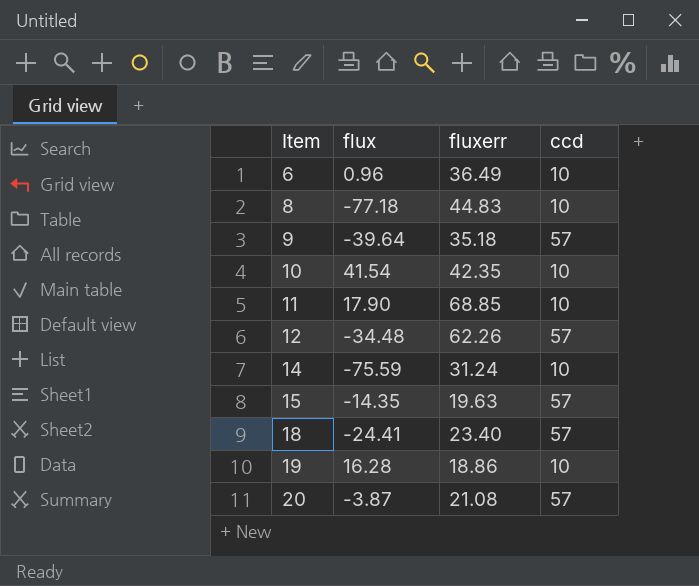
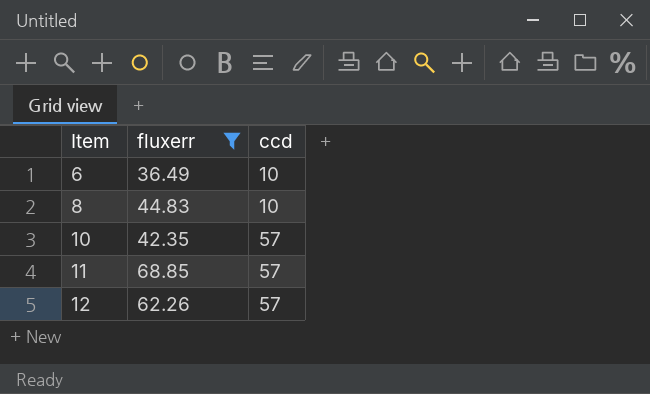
filter: none -> fluxerr >= 36.49
column flux | position: 2 -> none
10 | ccd: 10 -> 57
11 | ccd: 10 -> 57

